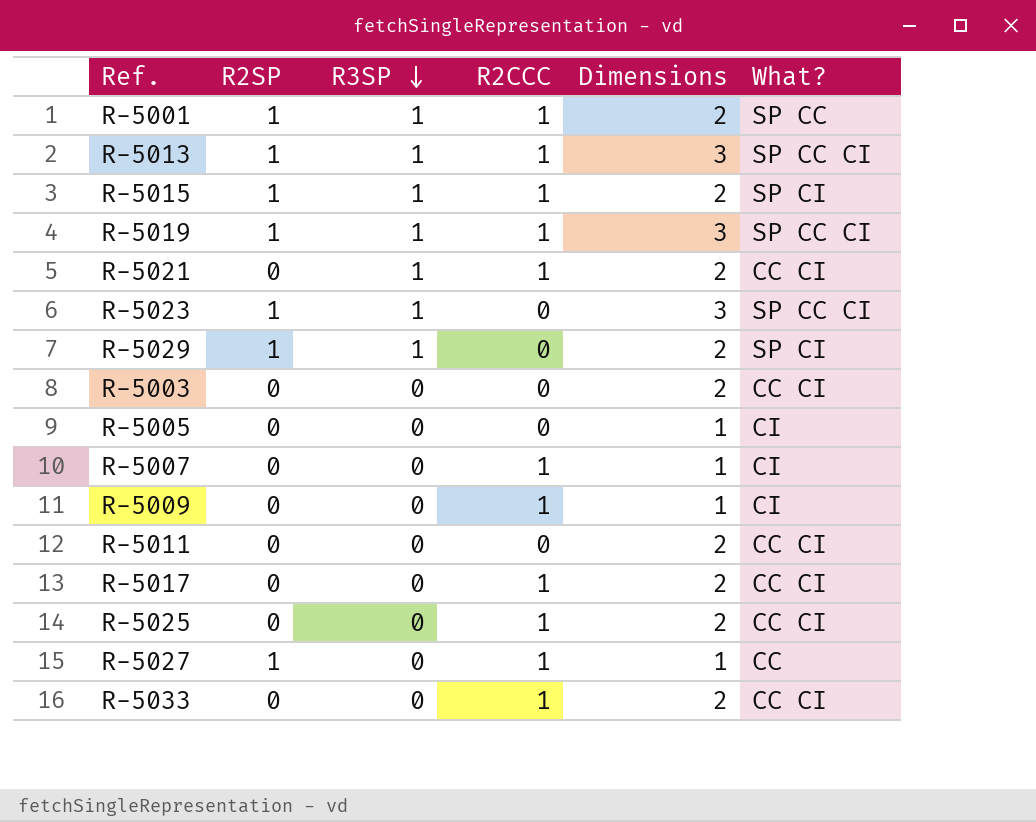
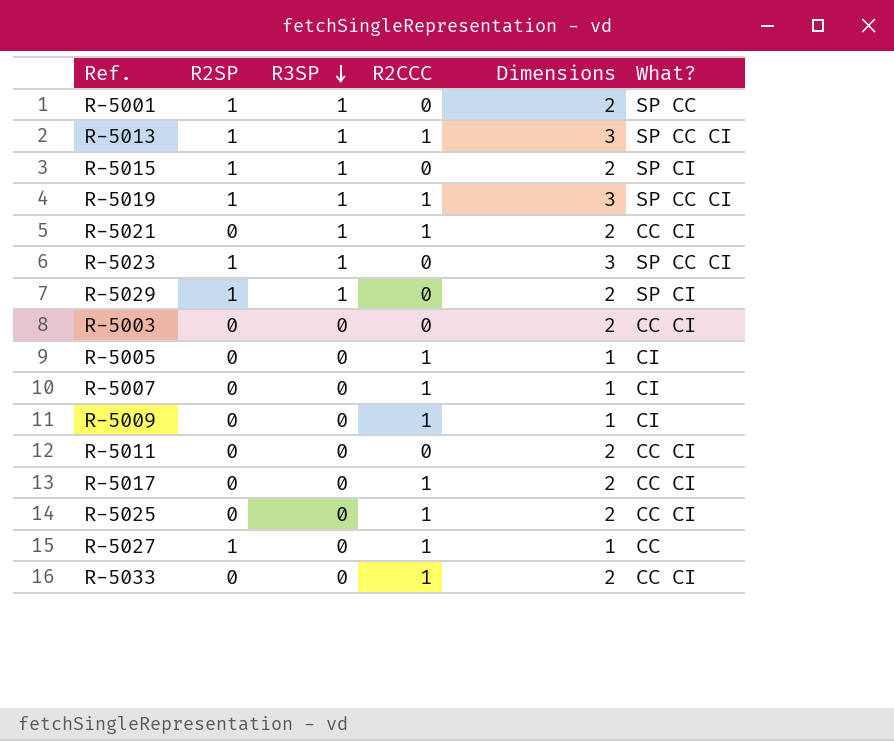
R-5001 | R2CCC: 1 -> 0
R-5015 | R2CCC: 1 -> 0
R-5005 | R2CCC: 0 -> 1

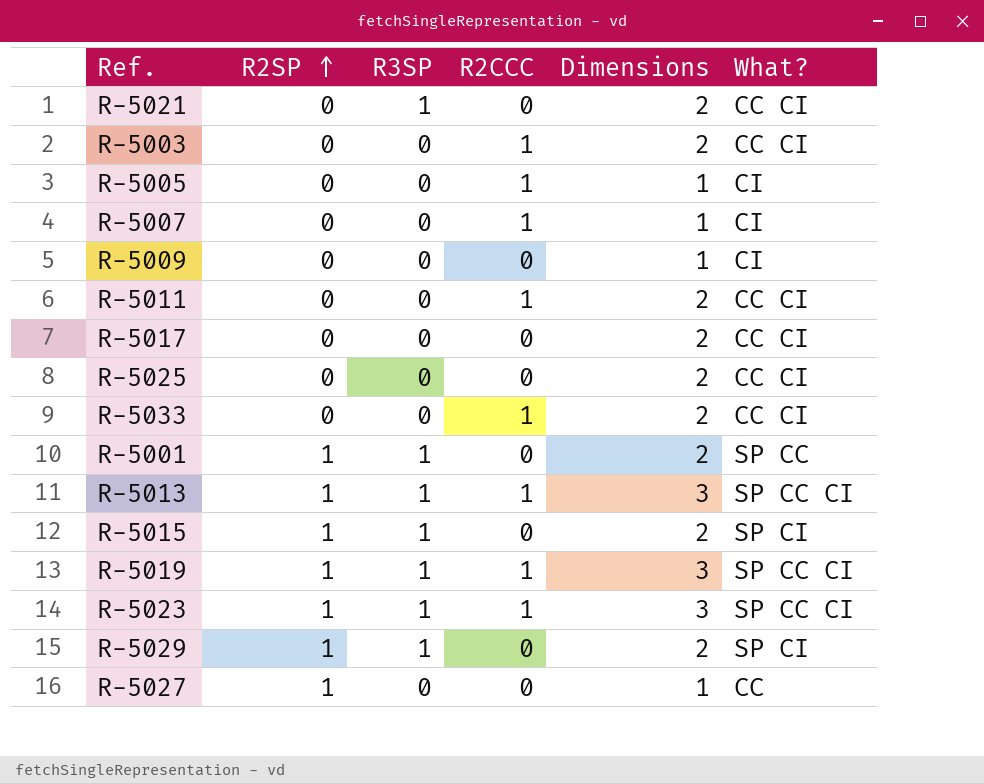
row order: R3SP descending -> R2SP ascending
R-5021 | R2CCC: 1 -> 0
R-5003 | R2CCC: 0 -> 1
R-5009 | R2CCC: 1 -> 0
R-5011 | R2CCC: 0 -> 1
R-5017 | R2CCC: 1 -> 0
R-5025 | R2CCC: 1 -> 0
R-5023 | R2CCC: 0 -> 1
R-5027 | R2CCC: 1 -> 0

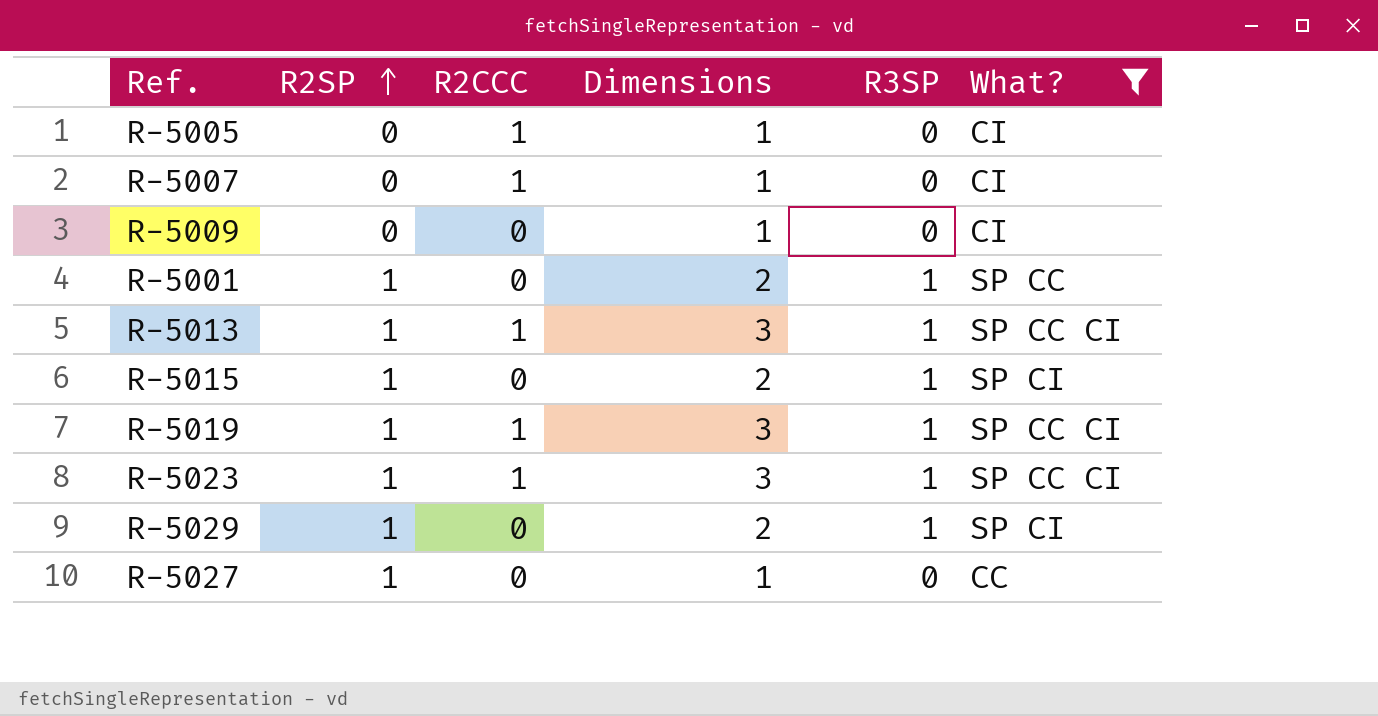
filter: none -> What? != CC CI
column R3SP | position: 3 -> 5

